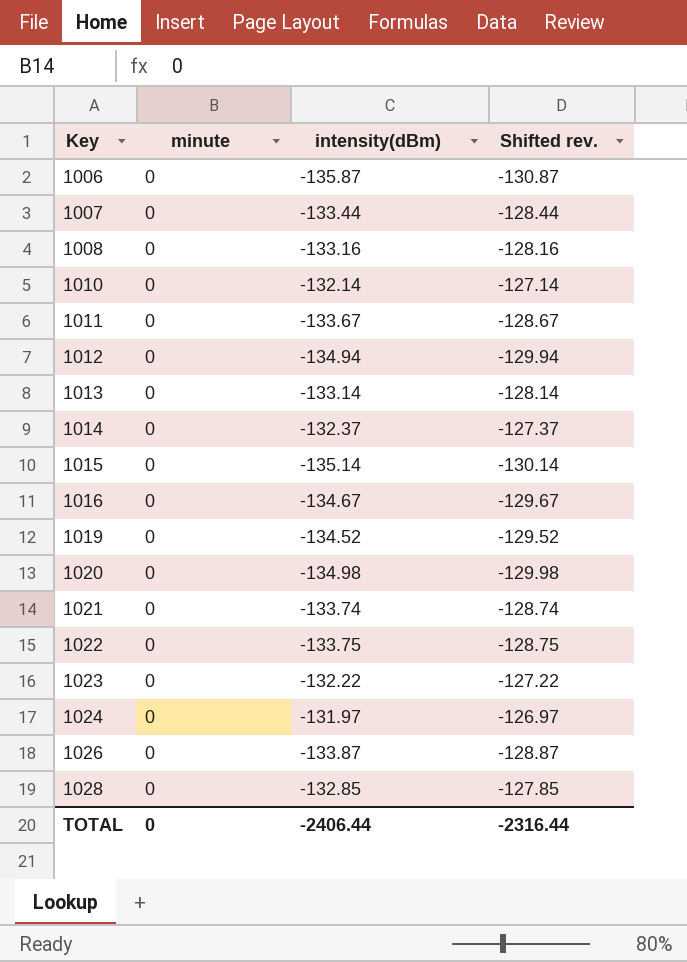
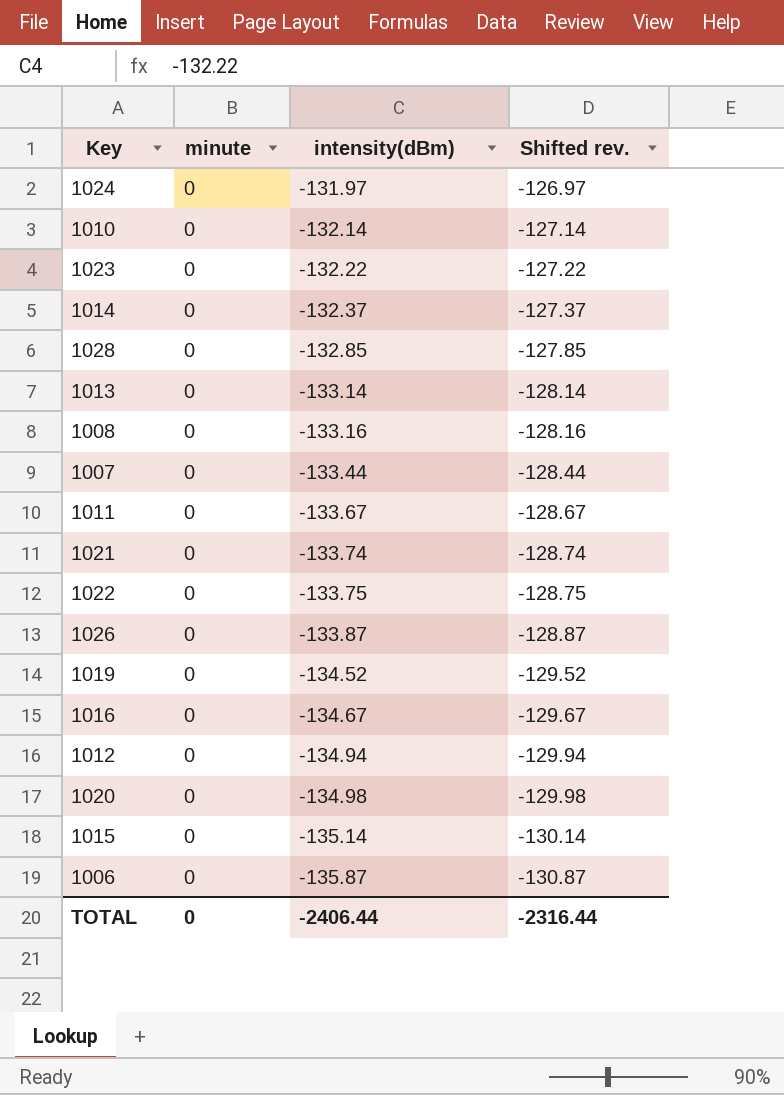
row order: Key ascending -> intensity(dBm) descending

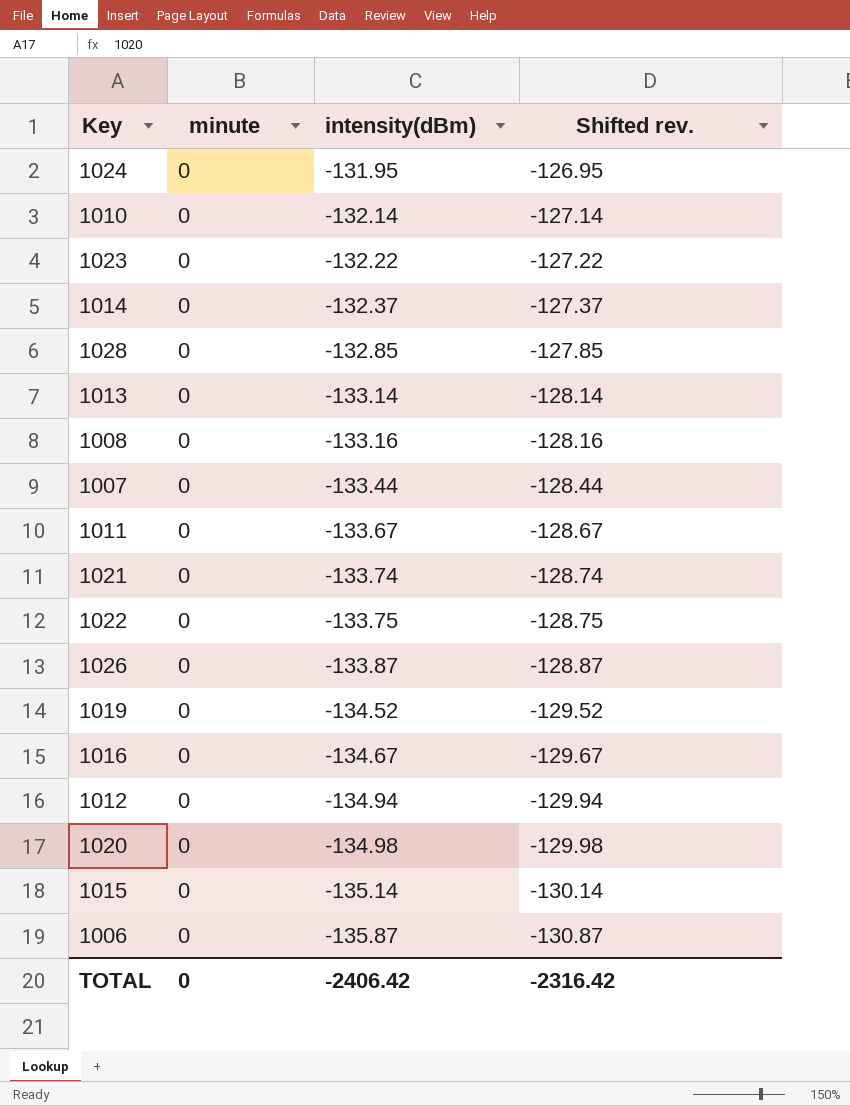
1024 | intensity(dBm): -131.97 -> -131.95
1024 | Shifted rev.: -126.97 -> -126.95
TOTAL | intensity(dBm): -2406.44 -> -2406.42
TOTAL | Shifted rev.: -2316.44 -> -2316.42

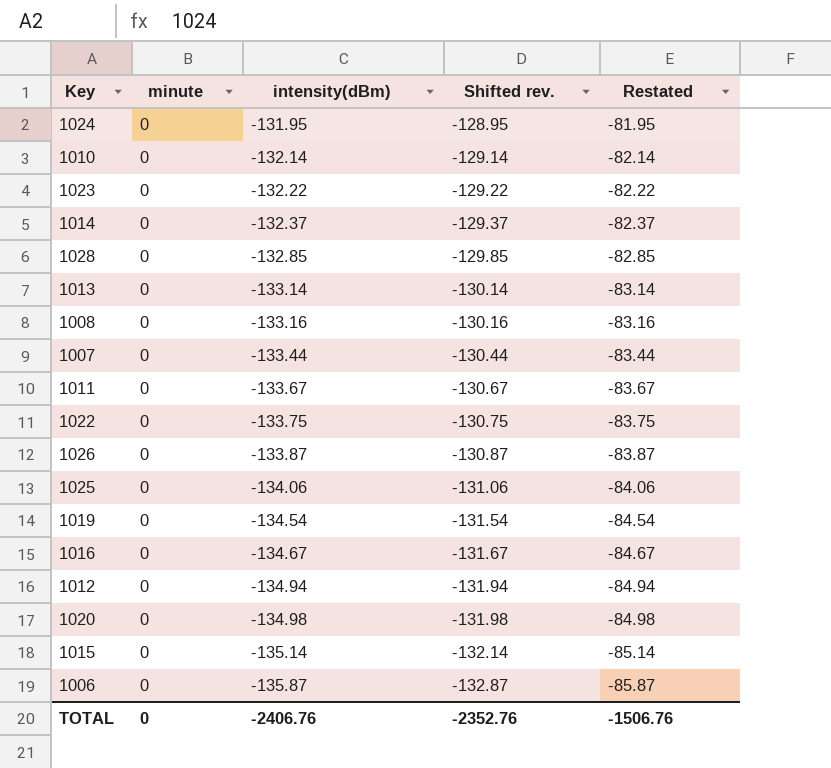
column Shifted rev. | formula: [intensity(dBm)] + 5 -> [intensity(dBm)] + 3
column Restated | formula: none -> [intensity(dBm)] + 50
row 1021: 0 | -133.74 | -128.74 -> none
row 1025: none -> 0 | -134.06 | -131.06 | -84.06
1019 | intensity(dBm): -134.52 -> -134.54
TOTAL | intensity(dBm): -2406.42 -> -2406.76
TOTAL | Shifted rev.: -2316.42 -> -2352.76

